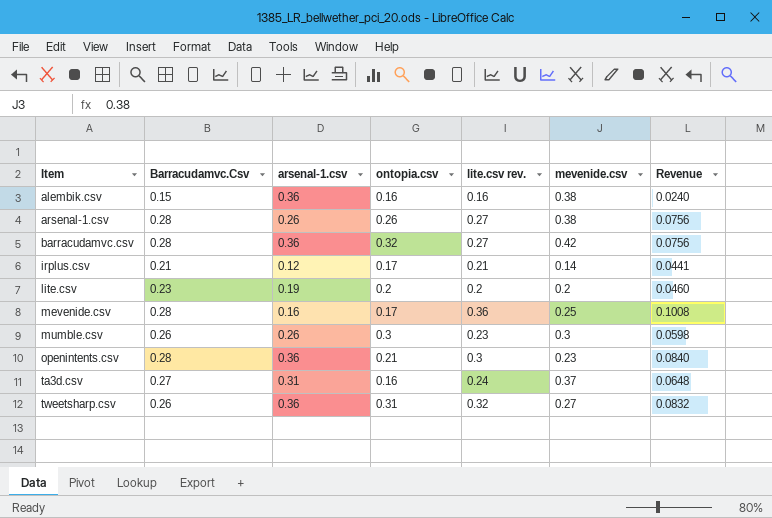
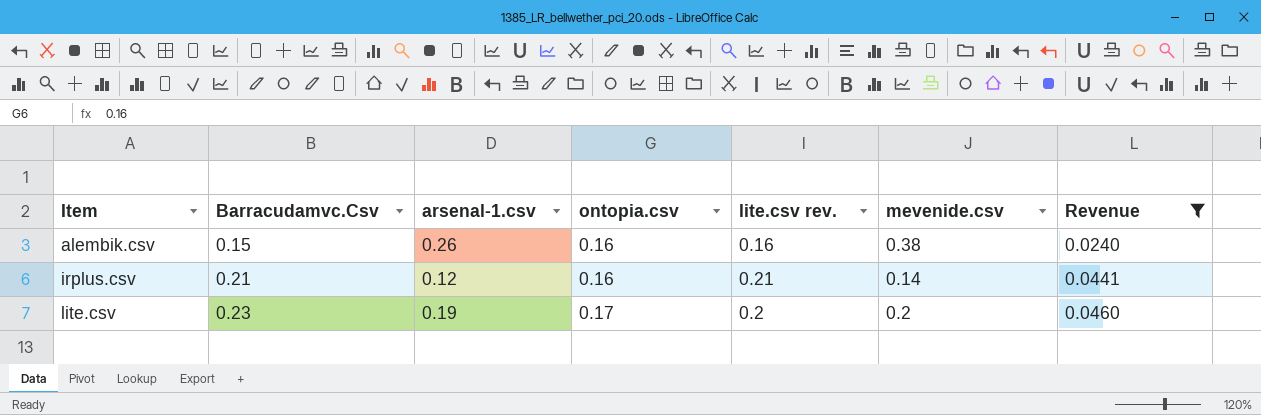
filter: none -> Revenue <= 0.0460
alembik.csv | arsenal-1.csv: 0.36 -> 0.26
irplus.csv | ontopia.csv: 0.17 -> 0.16
lite.csv | ontopia.csv: 0.2 -> 0.17

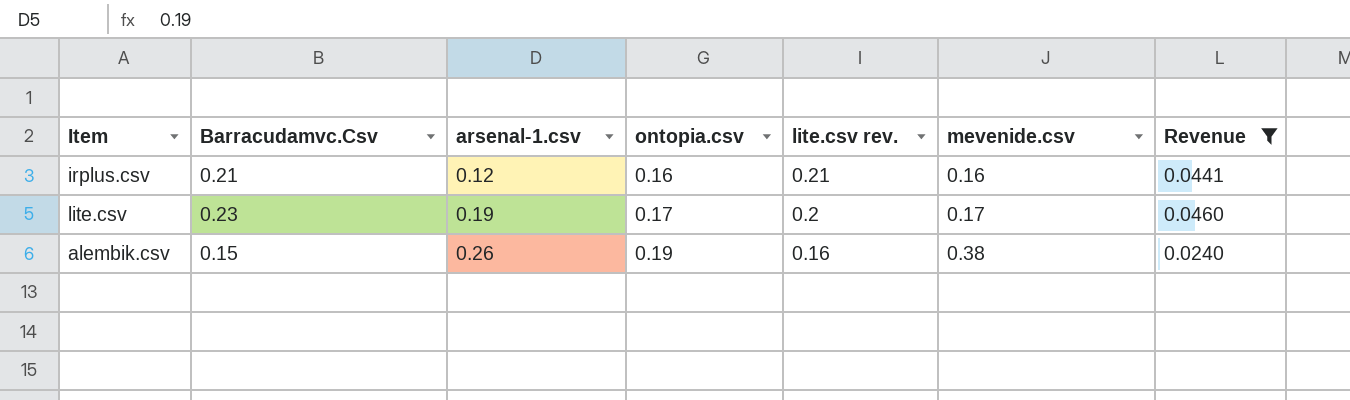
row order: Item ascending -> arsenal-1.csv ascending
irplus.csv | mevenide.csv: 0.14 -> 0.16
lite.csv | mevenide.csv: 0.2 -> 0.17
alembik.csv | ontopia.csv: 0.16 -> 0.19

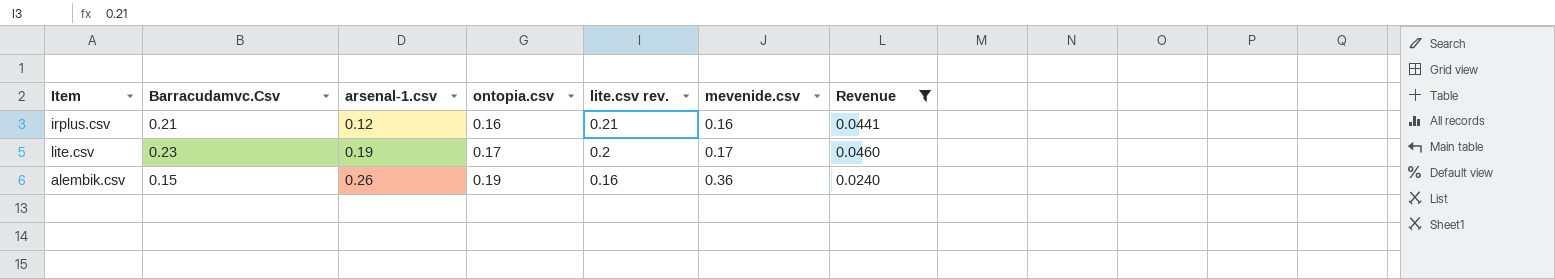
alembik.csv | mevenide.csv: 0.38 -> 0.36

